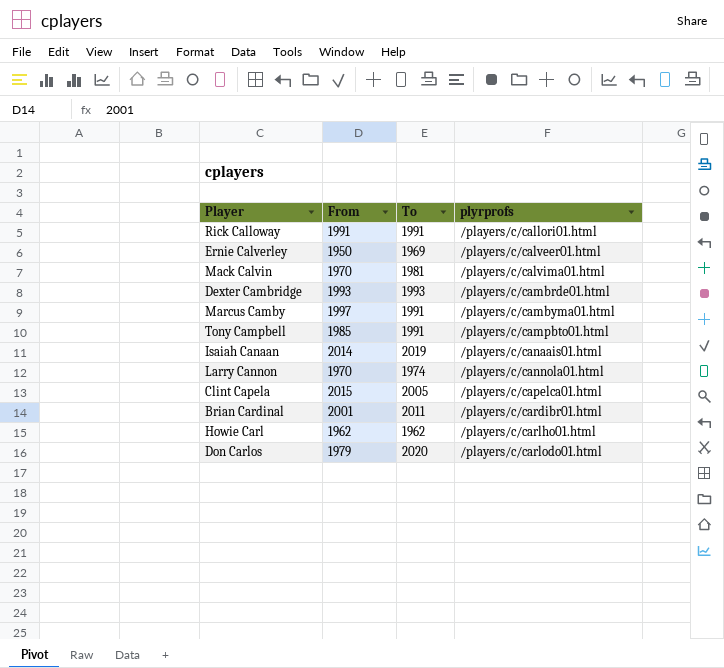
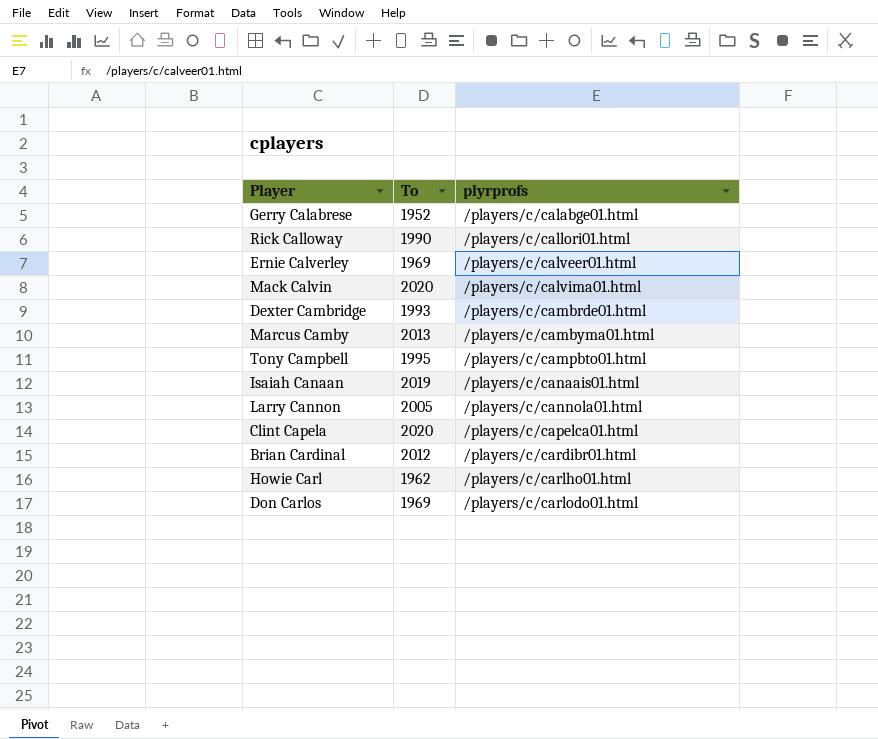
column From | position: 2 -> none
row Gerry Calabrese: none -> 1952 | /players/c/calabge01.html
Rick Calloway | To: 1991 -> 1990
Mack Calvin | To: 1981 -> 2020
Marcus Camby | To: 1991 -> 2013
Tony Campbell | To: 1991 -> 1995
Larry Cannon | To: 1974 -> 2005
Clint Capela | To: 2005 -> 2020
Brian Cardinal | To: 2011 -> 2012
Don Carlos | To: 2020 -> 1969

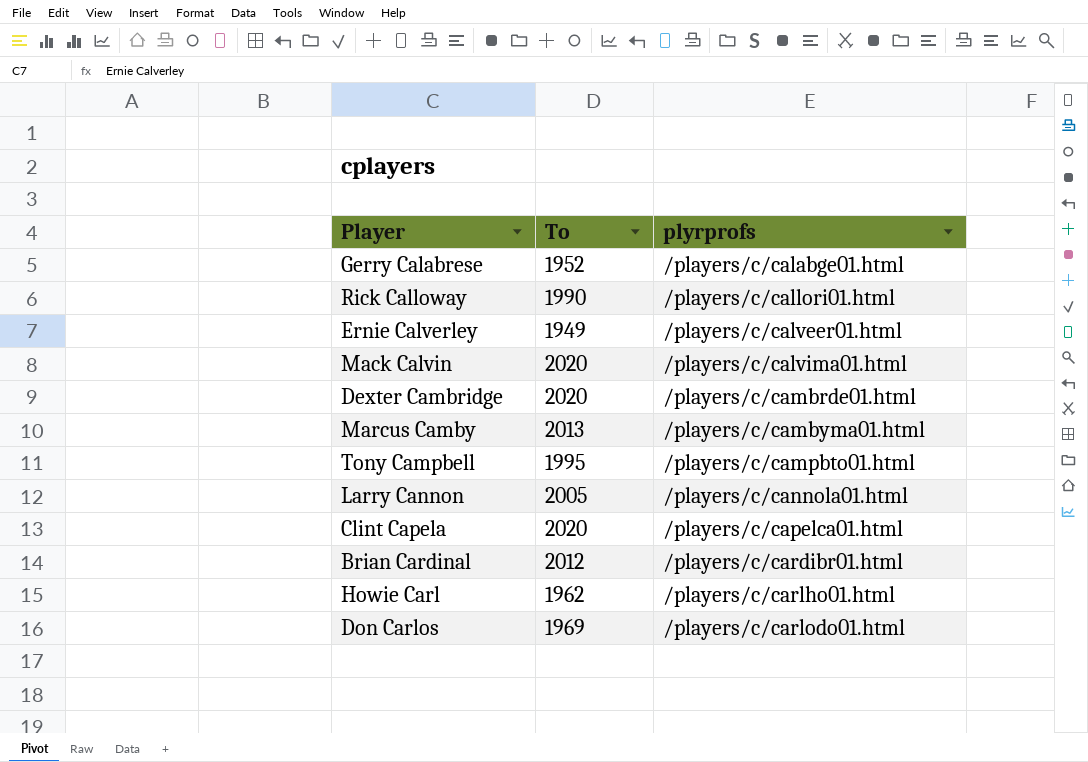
row Isaiah Canaan: 2019 | /players/c/canaais01.html -> none
Ernie Calverley | To: 1969 -> 1949
Dexter Cambridge | To: 1993 -> 2020

